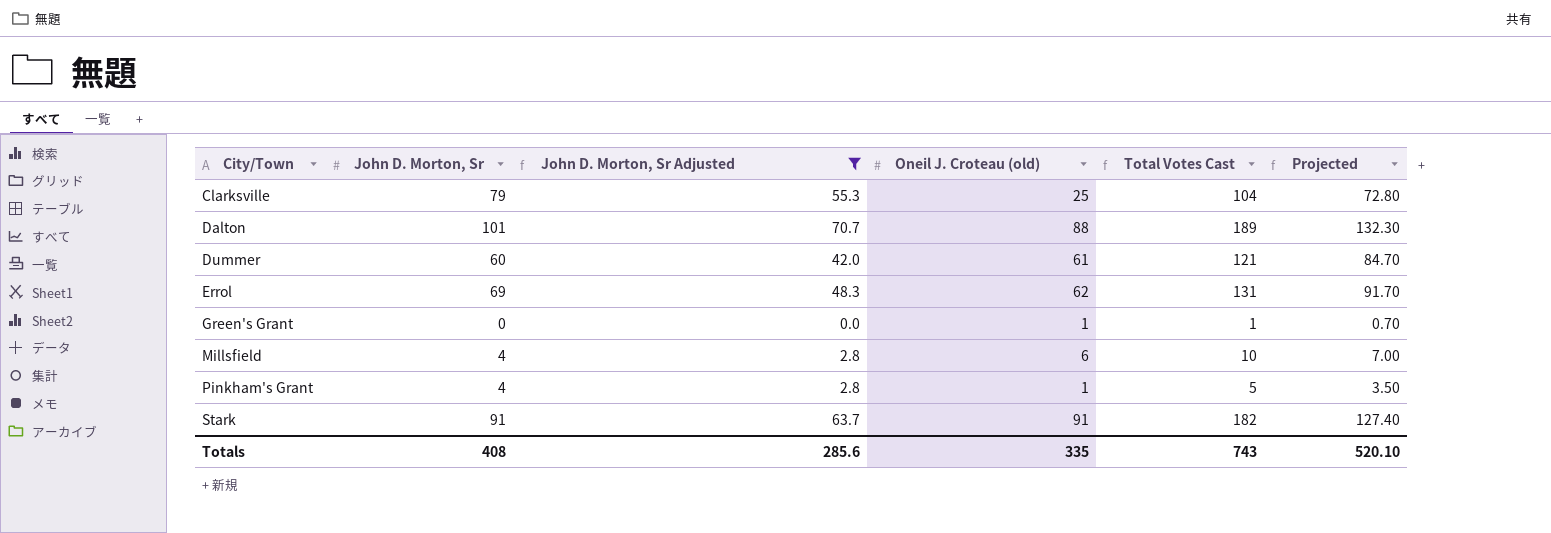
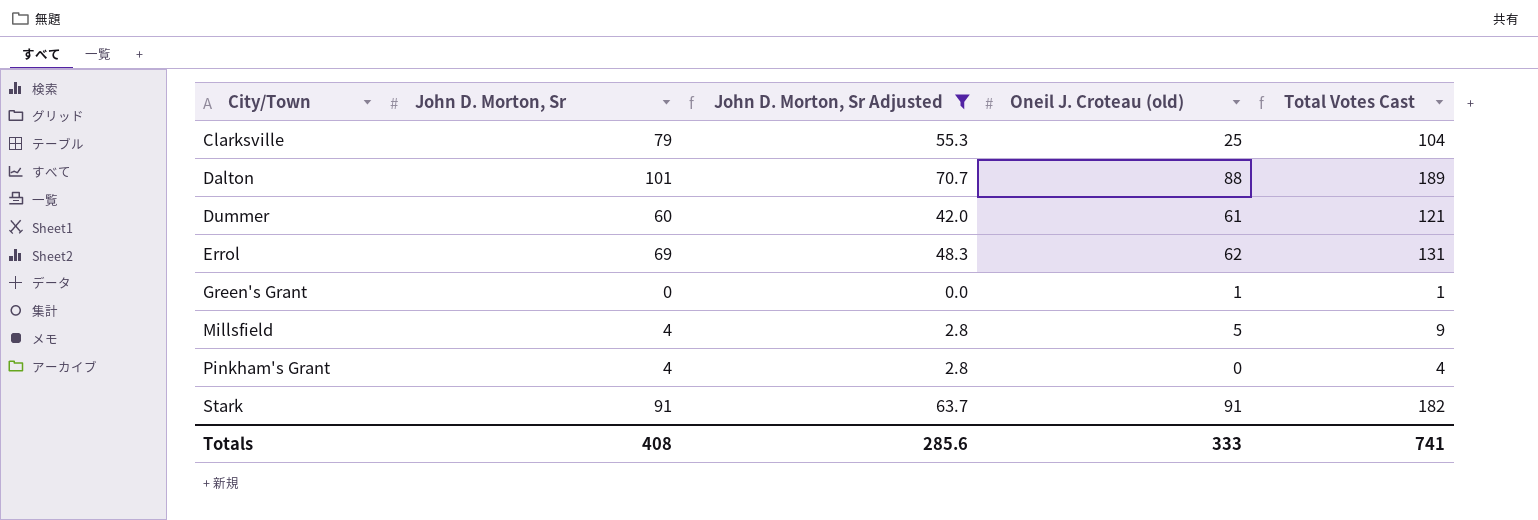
column Projected | formula: [Total Votes Cast] * 0.7 -> none
Millsfield | Oneil J. Croteau (old): 6 -> 5
Millsfield | Total Votes Cast: 10 -> 9
Pinkham's Grant | Oneil J. Croteau (old): 1 -> 0
Pinkham's Grant | Total Votes Cast: 5 -> 4
Totals | Oneil J. Croteau (old): 335 -> 333
Totals | Total Votes Cast: 743 -> 741

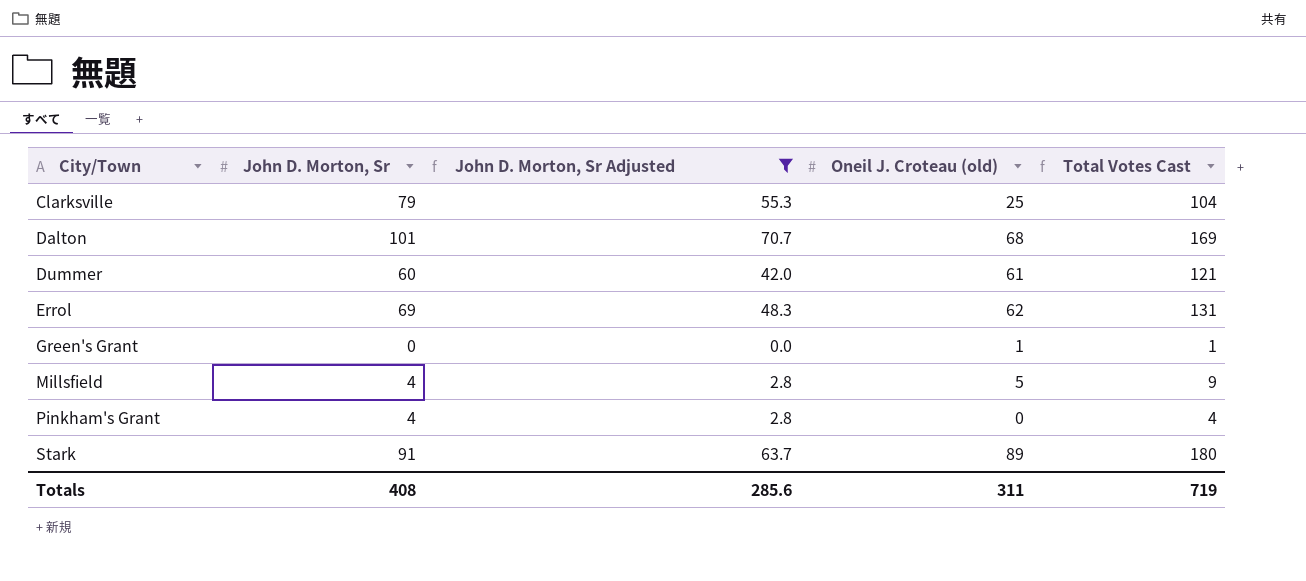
Dalton | Oneil J. Croteau (old): 88 -> 68
Dalton | Total Votes Cast: 189 -> 169
Stark | Oneil J. Croteau (old): 91 -> 89
Stark | Total Votes Cast: 182 -> 180
Totals | Oneil J. Croteau (old): 333 -> 311
Totals | Total Votes Cast: 741 -> 719

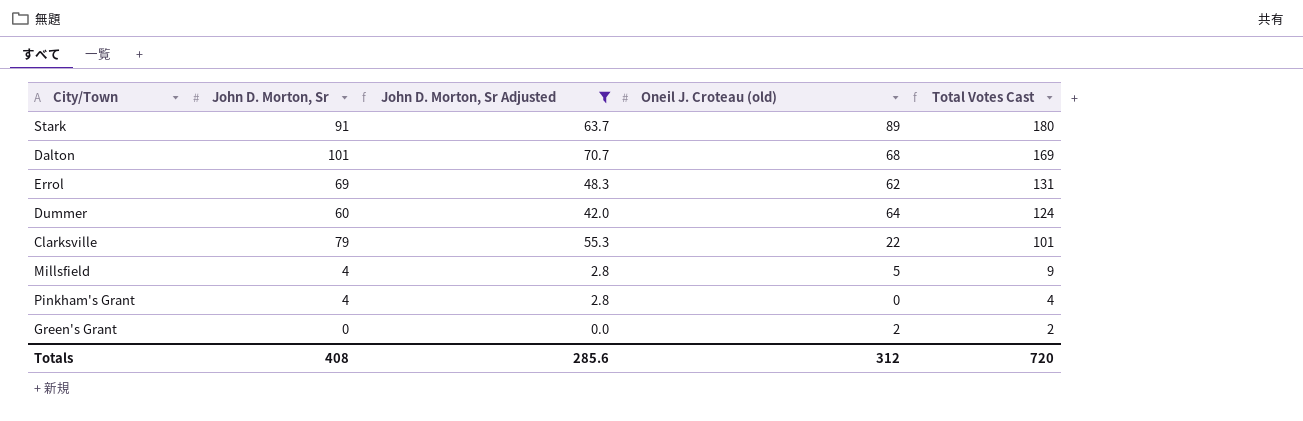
row order: City/Town ascending -> Total Votes Cast descending
Dummer | Oneil J. Croteau (old): 61 -> 64
Dummer | Total Votes Cast: 121 -> 124
Clarksville | Oneil J. Croteau (old): 25 -> 22
Clarksville | Total Votes Cast: 104 -> 101
Green's Grant | Oneil J. Croteau (old): 1 -> 2
Green's Grant | Total Votes Cast: 1 -> 2
Totals | Oneil J. Croteau (old): 311 -> 312
Totals | Total Votes Cast: 719 -> 720

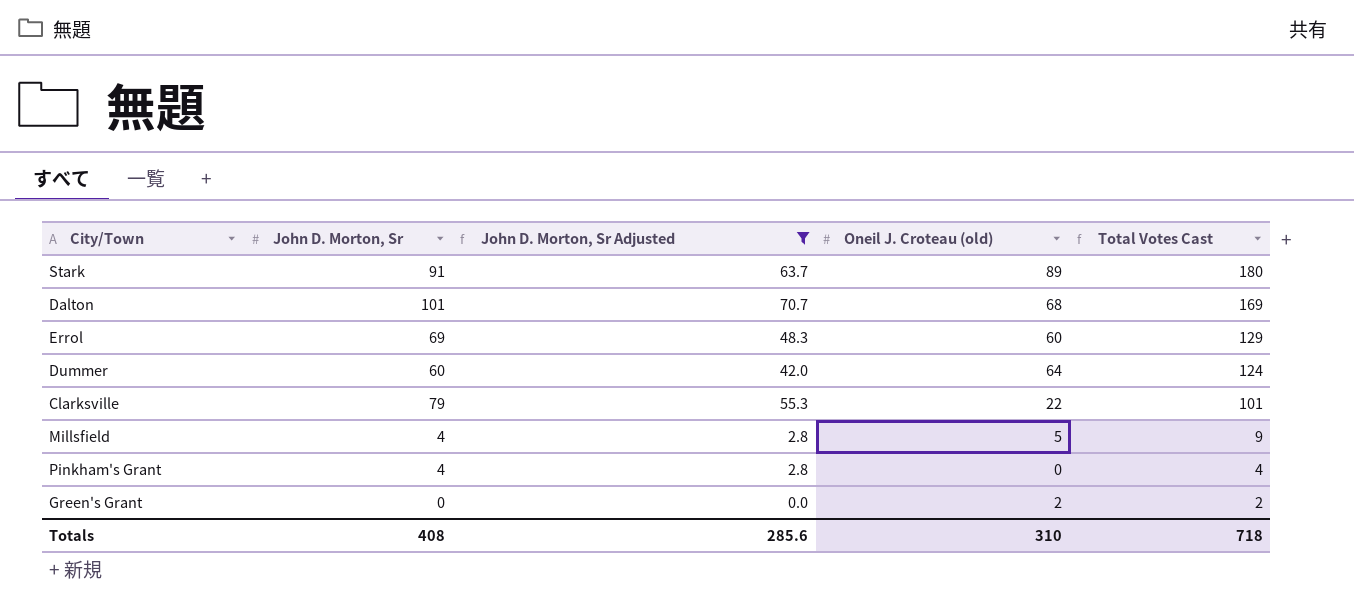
Errol | Oneil J. Croteau (old): 62 -> 60
Errol | Total Votes Cast: 131 -> 129
Totals | Oneil J. Croteau (old): 312 -> 310
Totals | Total Votes Cast: 720 -> 718

